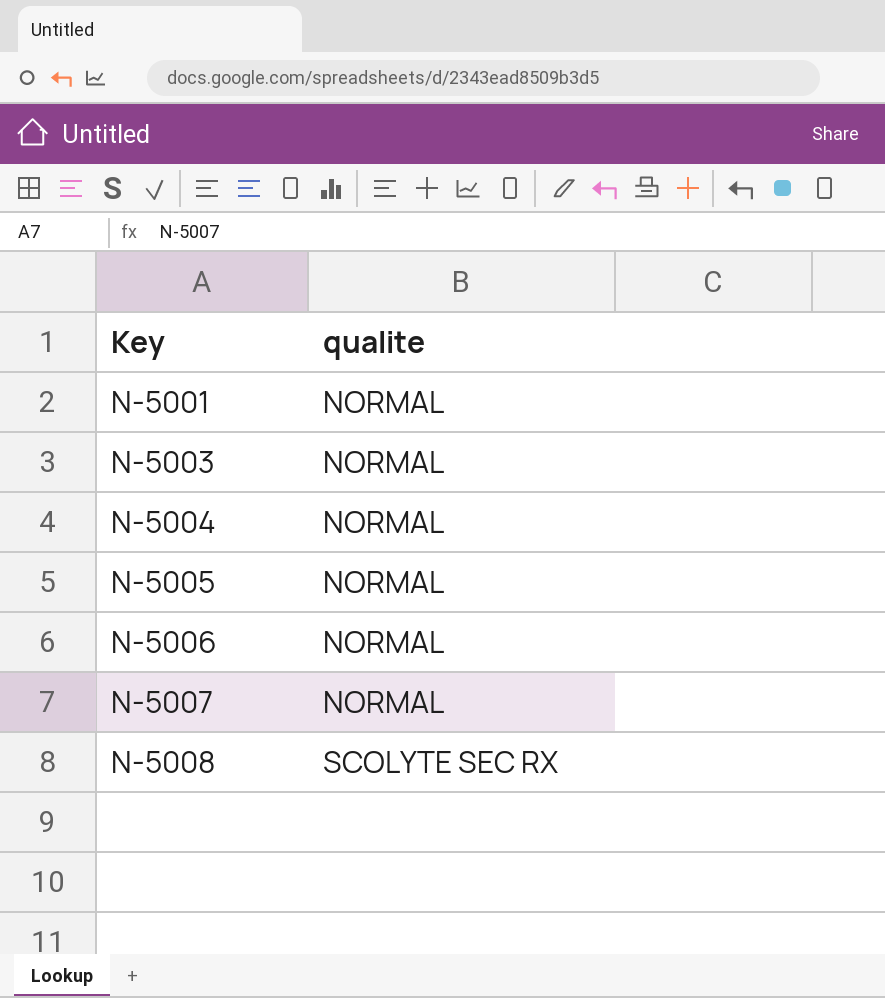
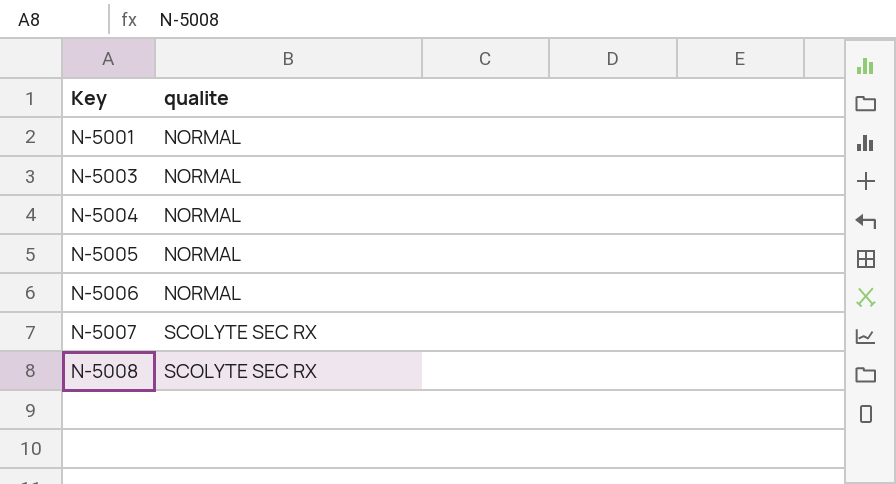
N-5007 | qualite: NORMAL -> SCOLYTE SEC RX

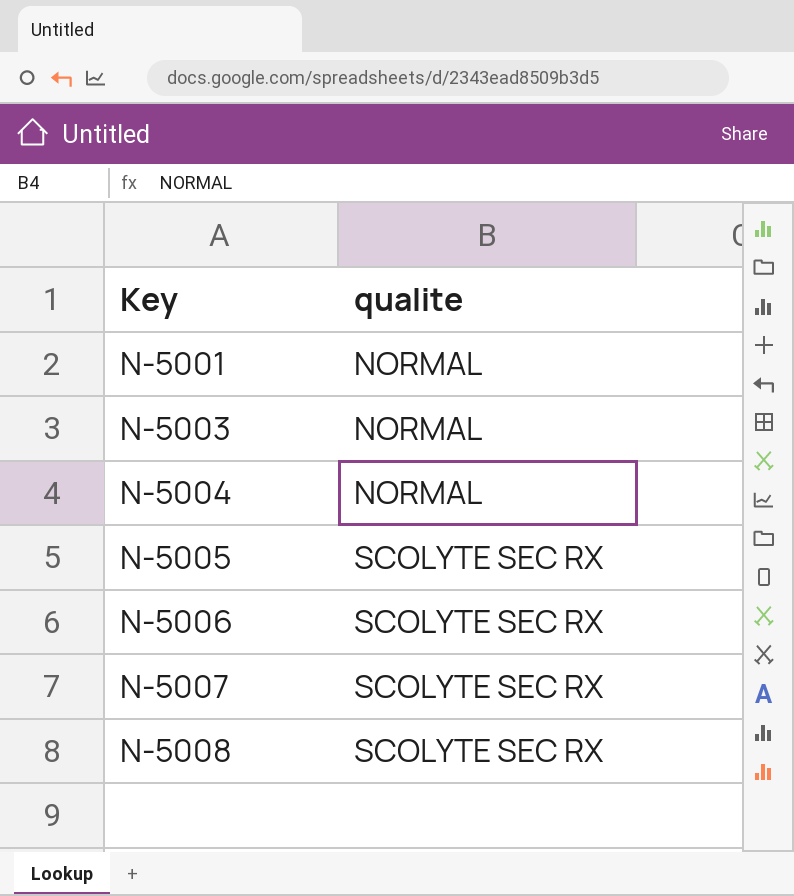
N-5005 | qualite: NORMAL -> SCOLYTE SEC RX
N-5006 | qualite: NORMAL -> SCOLYTE SEC RX

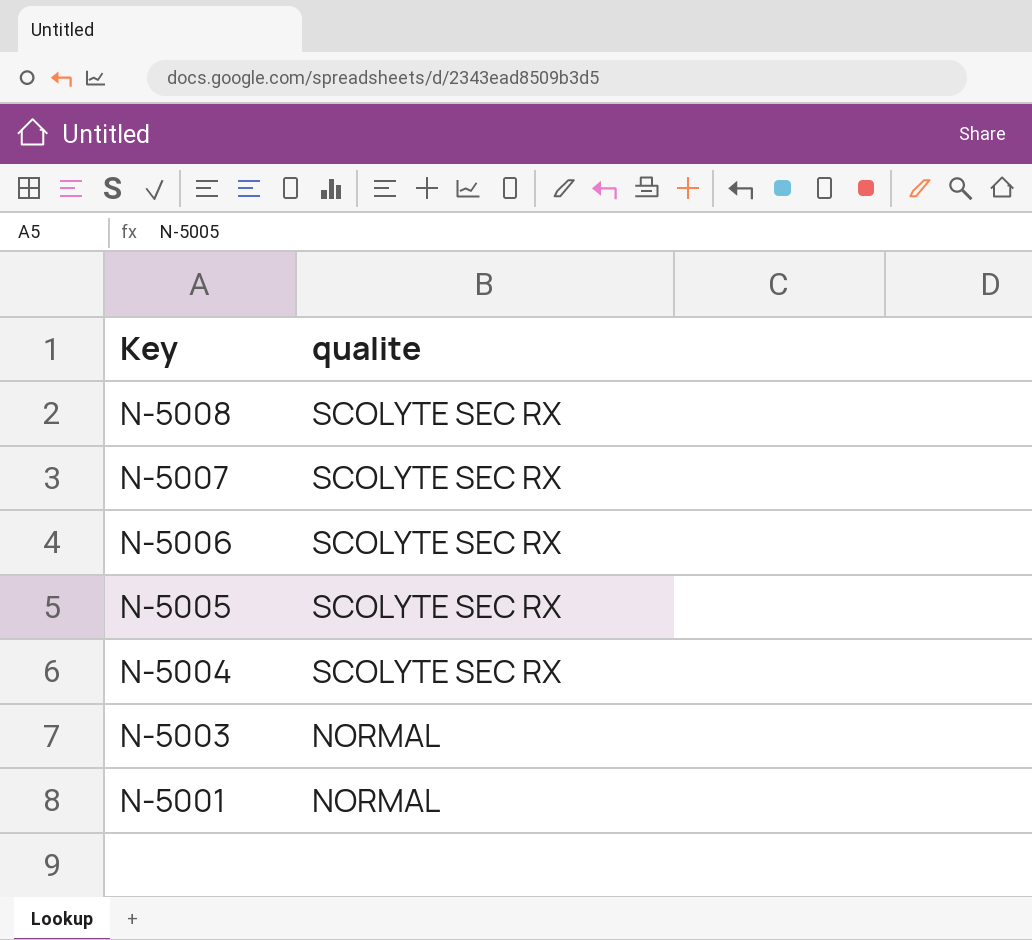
row order: Key ascending -> Key descending
N-5004 | qualite: NORMAL -> SCOLYTE SEC RX

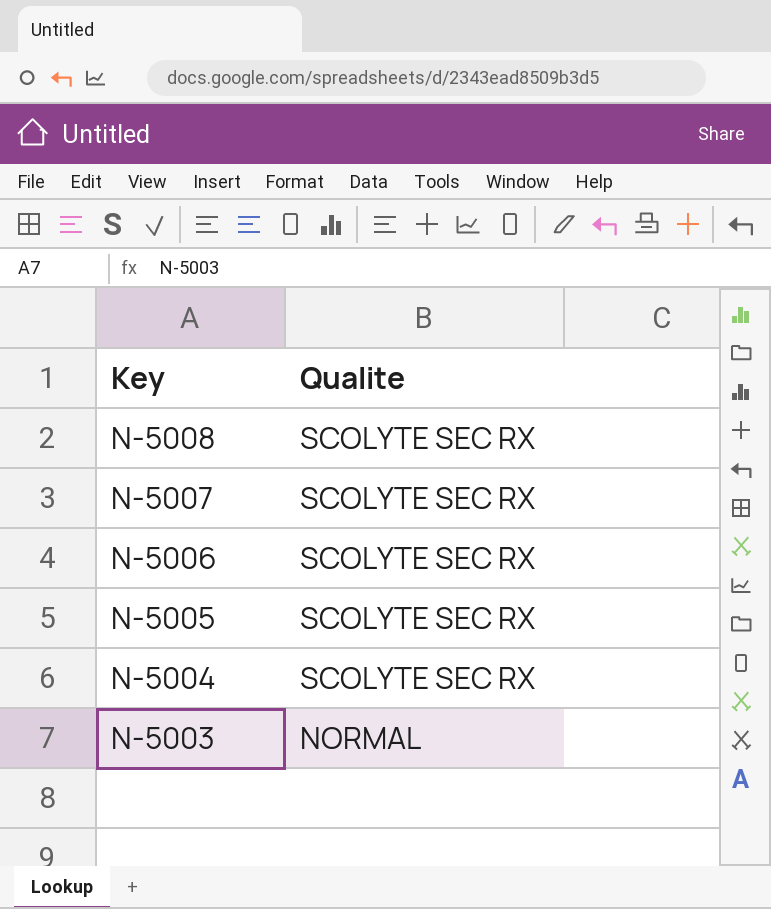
column name: qualite -> Qualite
row N-5001: NORMAL -> none

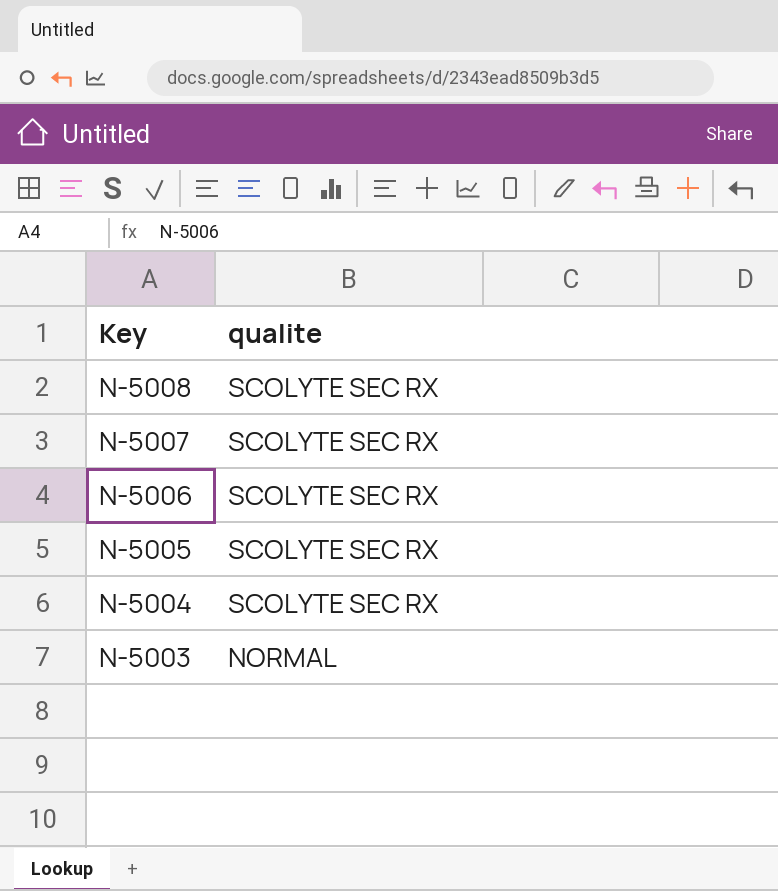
column name: Qualite -> qualite

